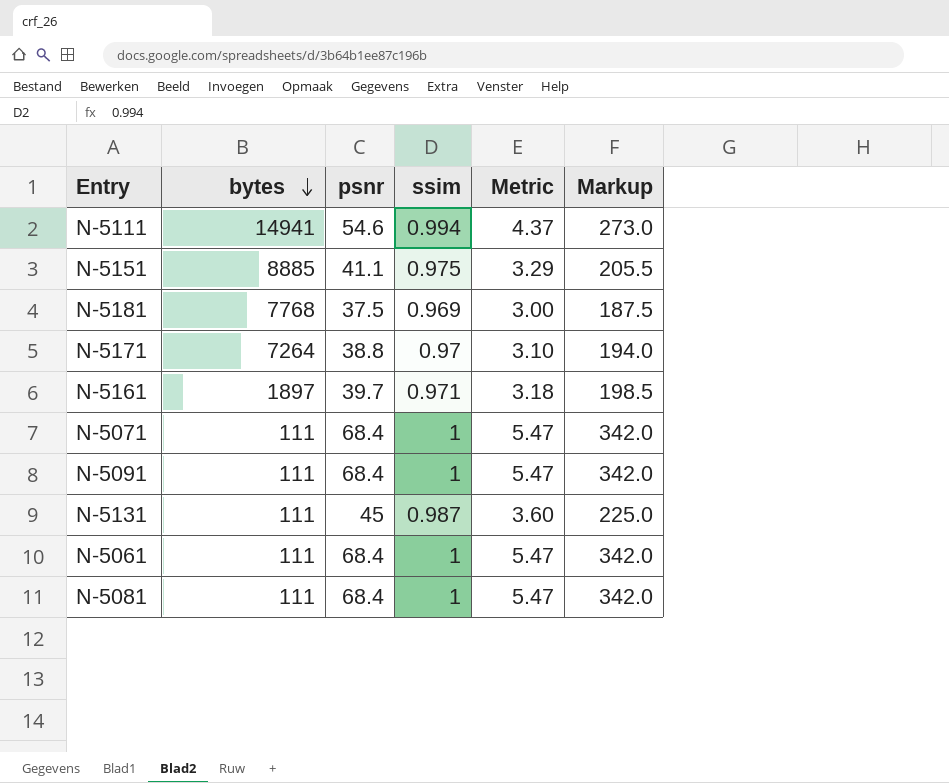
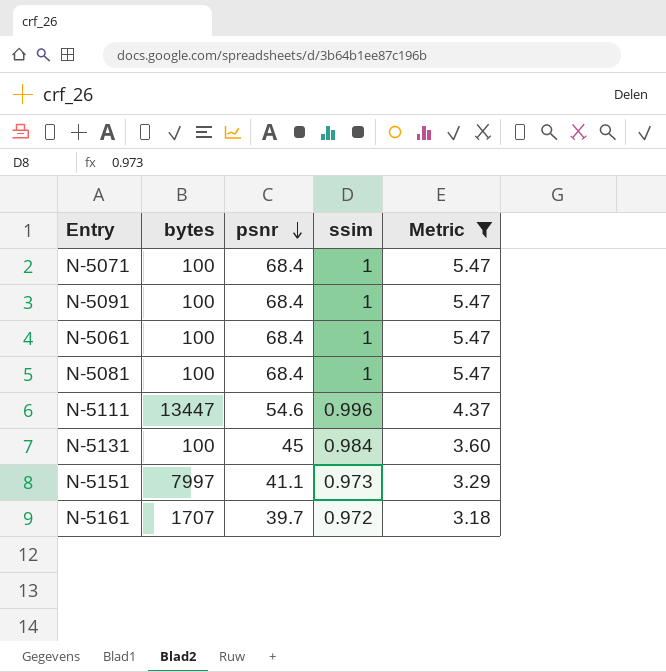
filter: none -> Metric >= 3.18
row order: bytes descending -> psnr descending
column Markup | formula: [psnr] * 5 -> none
N-5071 | bytes: 111 -> 100
N-5091 | bytes: 111 -> 100
N-5061 | bytes: 111 -> 100
N-5081 | bytes: 111 -> 100
N-5111 | bytes: 14941 -> 13447
N-5111 | ssim: 0.994 -> 0.996
N-5131 | bytes: 111 -> 100
N-5131 | ssim: 0.987 -> 0.984
N-5151 | bytes: 8885 -> 7997
N-5151 | ssim: 0.975 -> 0.973
N-5161 | bytes: 1897 -> 1707
N-5161 | ssim: 0.971 -> 0.972

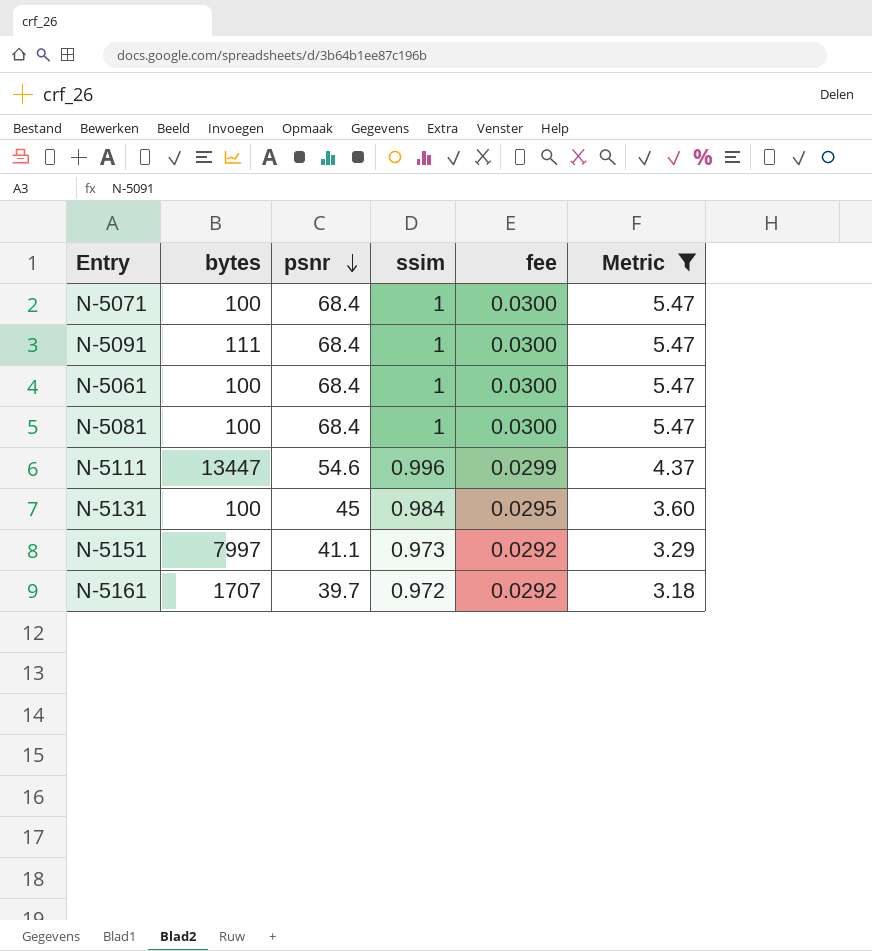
column fee | formula: none -> [ssim] * 0.03
N-5091 | bytes: 100 -> 111

